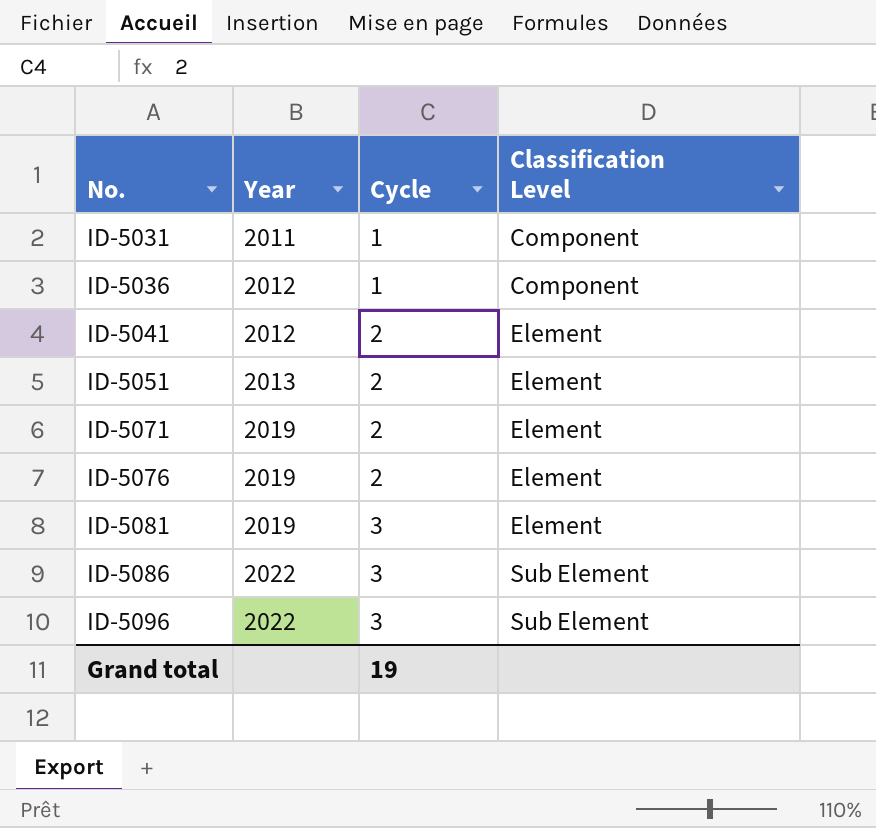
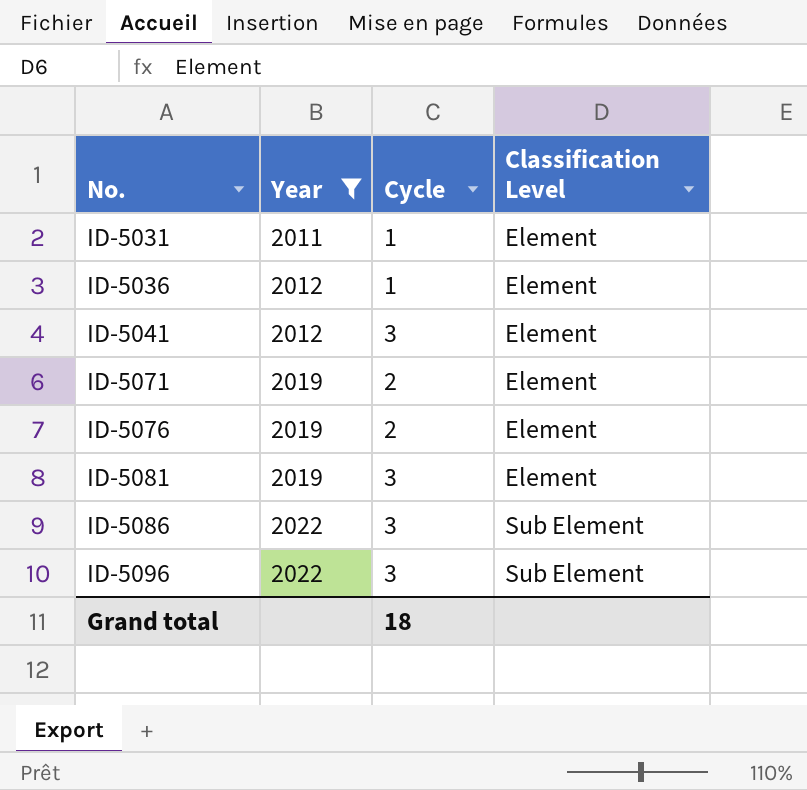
filter: none -> Year != 2013
ID-5031 | Classification Level: Component -> Element
ID-5036 | Classification Level: Component -> Element
ID-5041 | Cycle: 2 -> 3
Grand total | Cycle: 19 -> 18

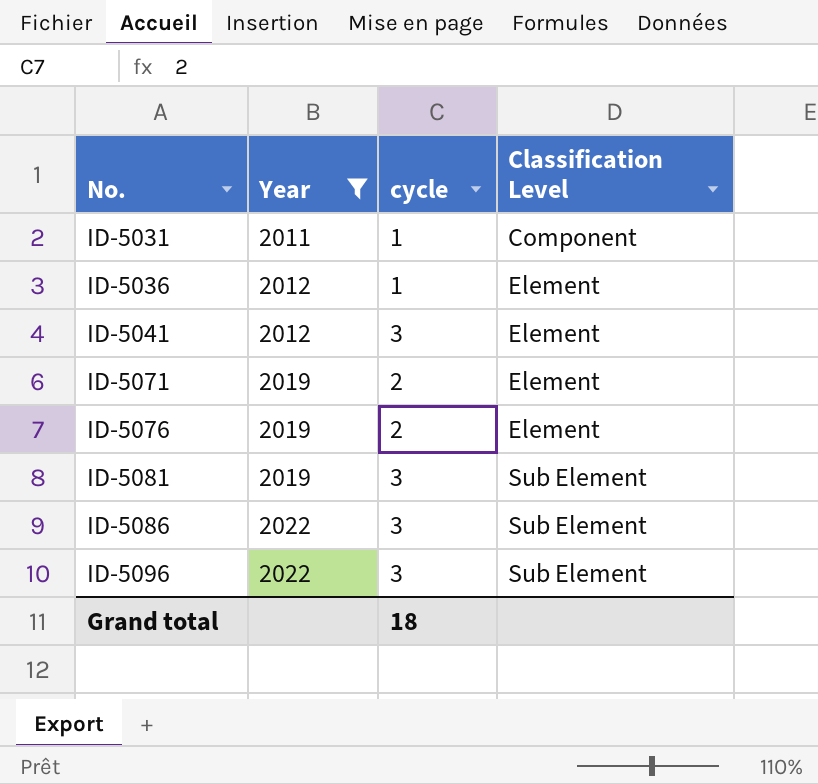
column name: Cycle -> cycle
ID-5031 | Classification Level: Element -> Component
ID-5081 | Classification Level: Element -> Sub Element

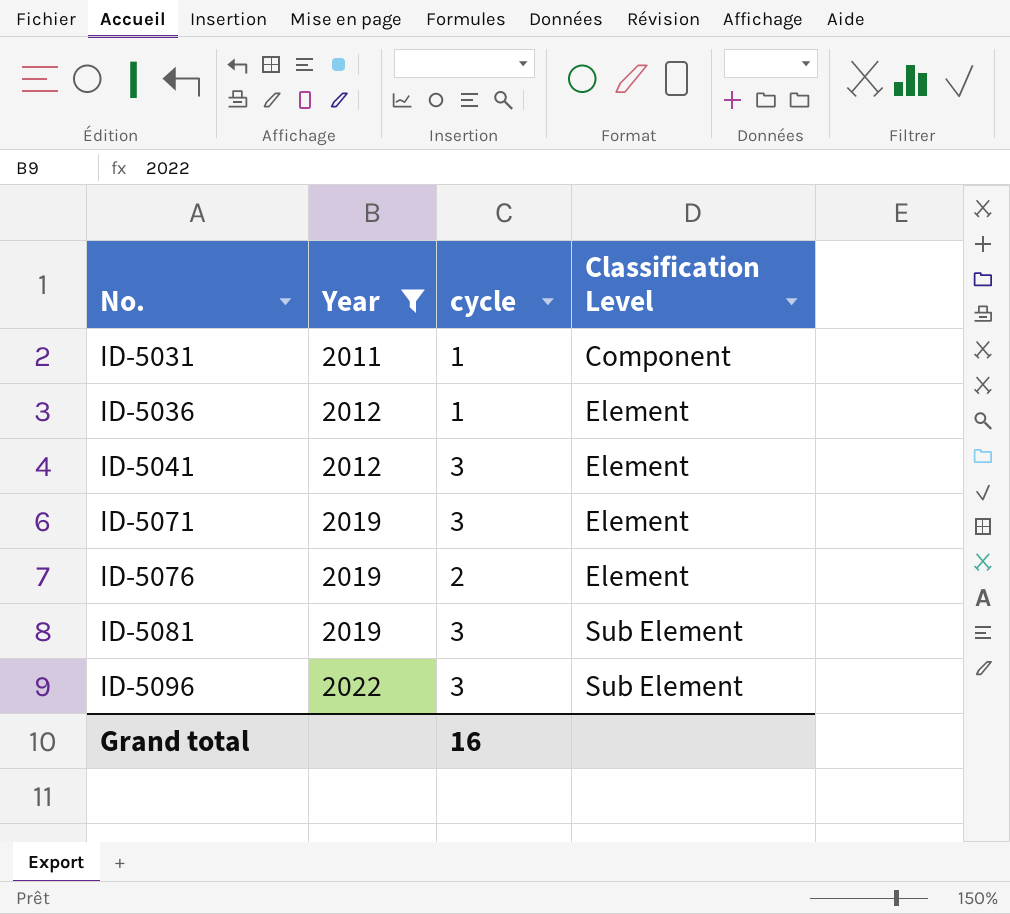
row ID-5086: 2022 | 3 | Sub Element -> none
ID-5071 | cycle: 2 -> 3
Grand total | cycle: 18 -> 16

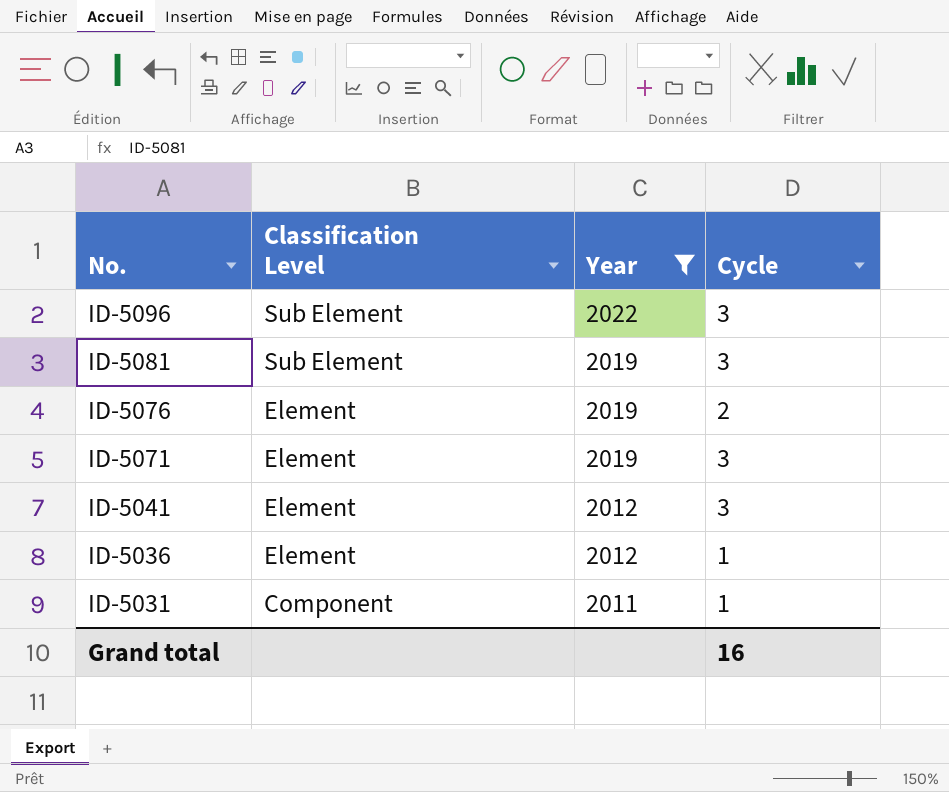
row order: No. ascending -> No. descending
column Classification Level | position: 4 -> 2
column name: cycle -> Cycle

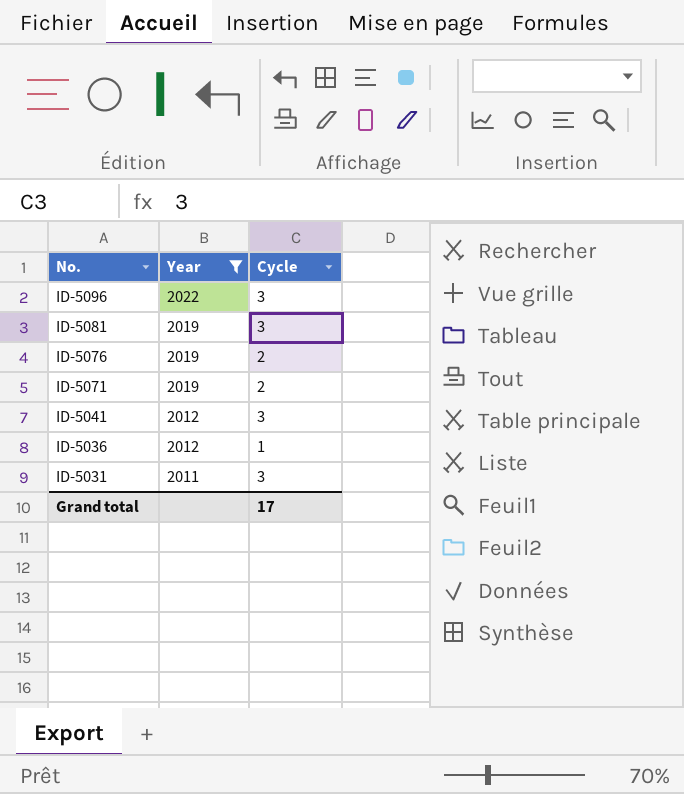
column Classification Level | position: 2 -> none
ID-5071 | Cycle: 3 -> 2
ID-5031 | Cycle: 1 -> 3
Grand total | Cycle: 16 -> 17

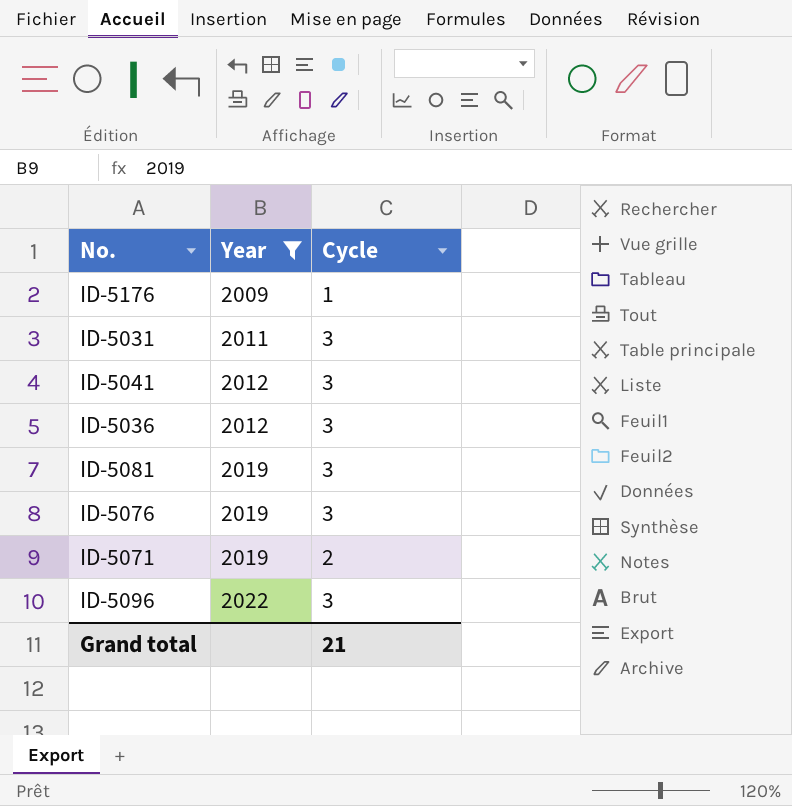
row order: No. descending -> Year ascending
row ID-5176: none -> 2009 | 1
ID-5036 | Cycle: 1 -> 3
ID-5076 | Cycle: 2 -> 3
Grand total | Cycle: 17 -> 21

